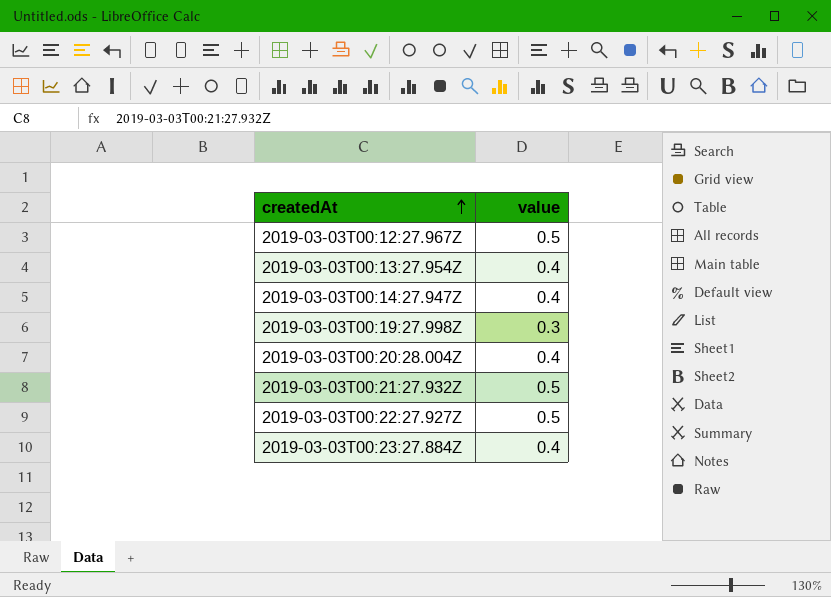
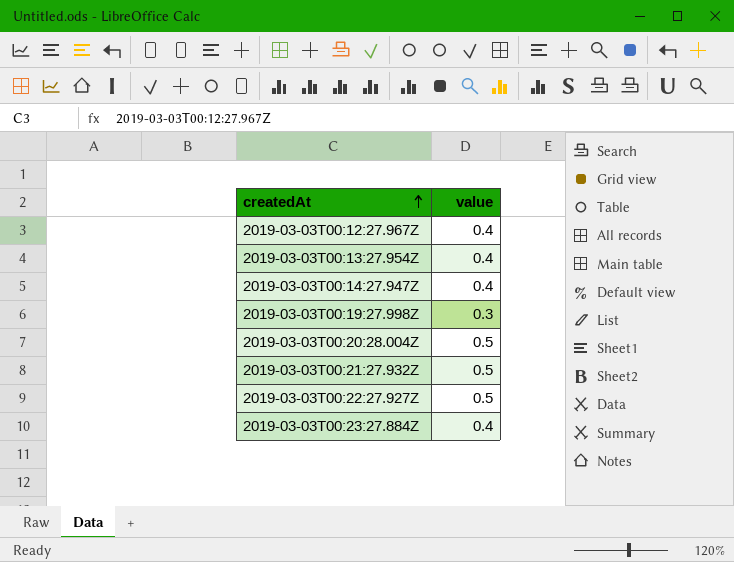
2019-03-03T00:12:27.967Z | value: 0.5 -> 0.4
2019-03-03T00:20:28.004Z | value: 0.4 -> 0.5

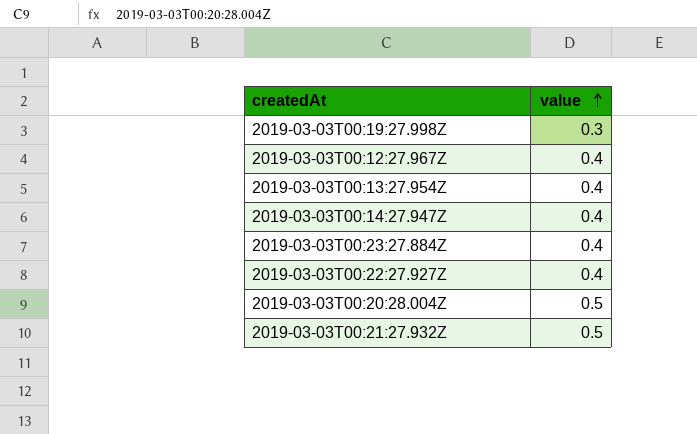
row order: createdAt ascending -> value ascending
2019-03-03T00:22:27.927Z | value: 0.5 -> 0.4

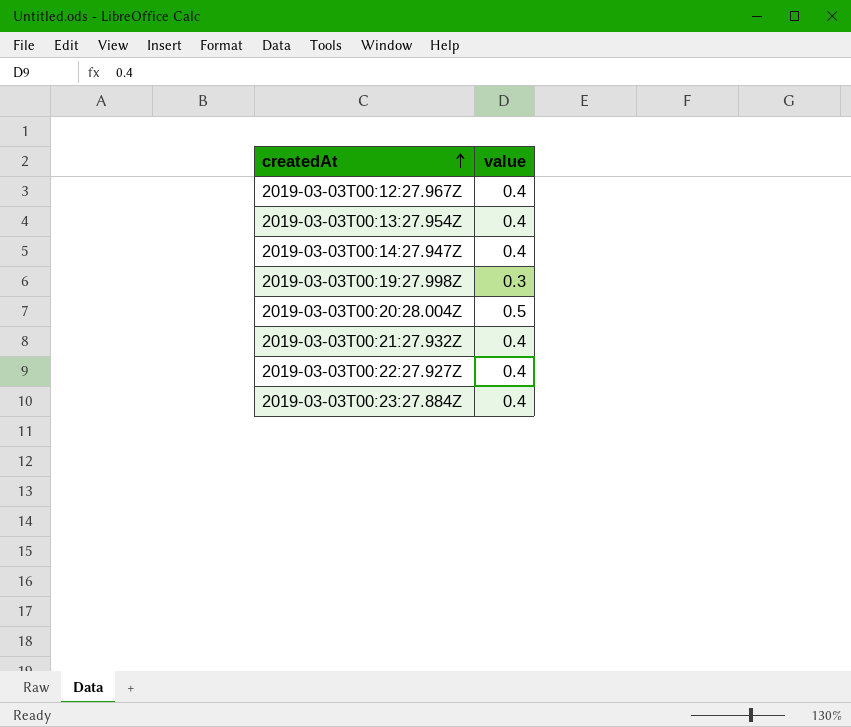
row order: value ascending -> createdAt ascending
2019-03-03T00:21:27.932Z | value: 0.5 -> 0.4

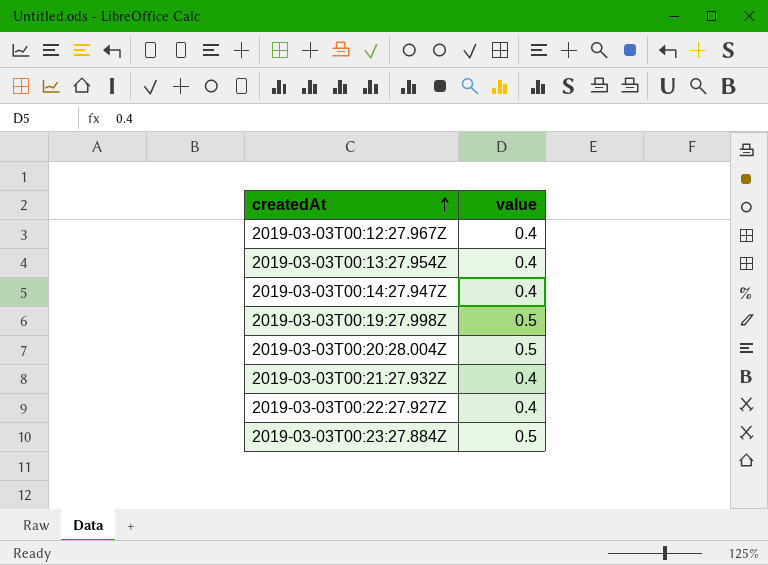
2019-03-03T00:19:27.998Z | value: 0.3 -> 0.5
2019-03-03T00:23:27.884Z | value: 0.4 -> 0.5

